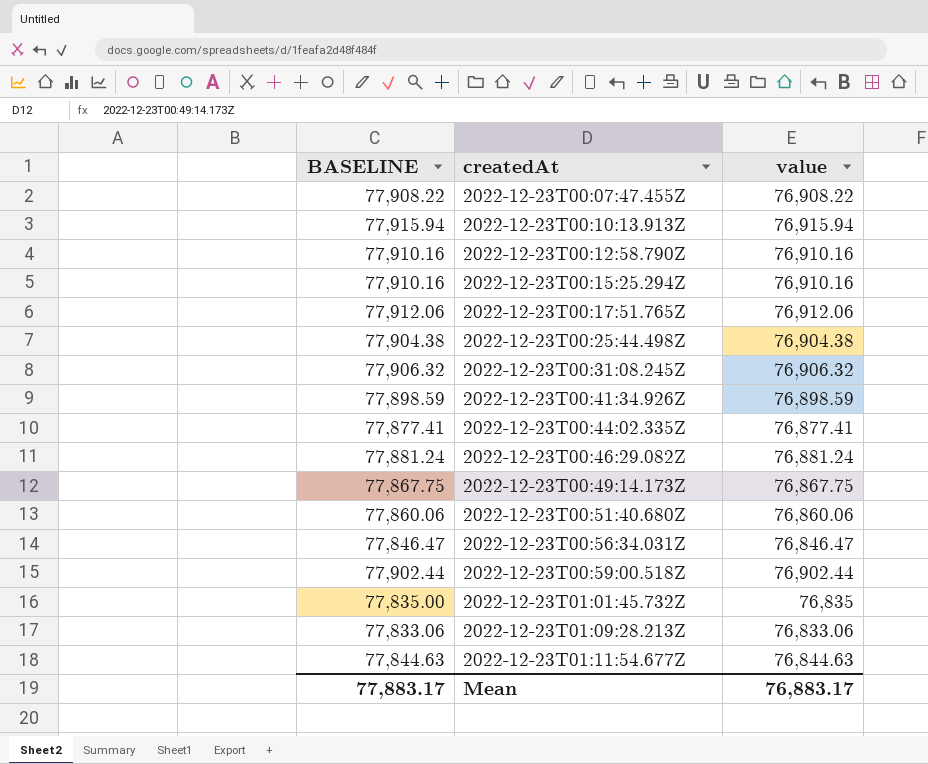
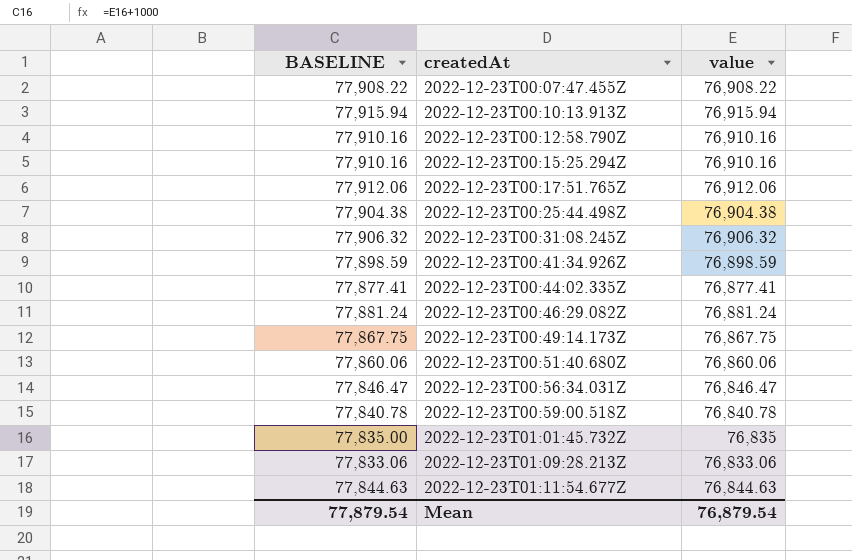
2022-12-23T00:59:00.518Z | BASELINE: 77,902.44 -> 77,840.78
2022-12-23T00:59:00.518Z | value: 76,902.44 -> 76,840.78
Mean | BASELINE: 77,883.17 -> 77,879.54
Mean | value: 76,883.17 -> 76,879.54

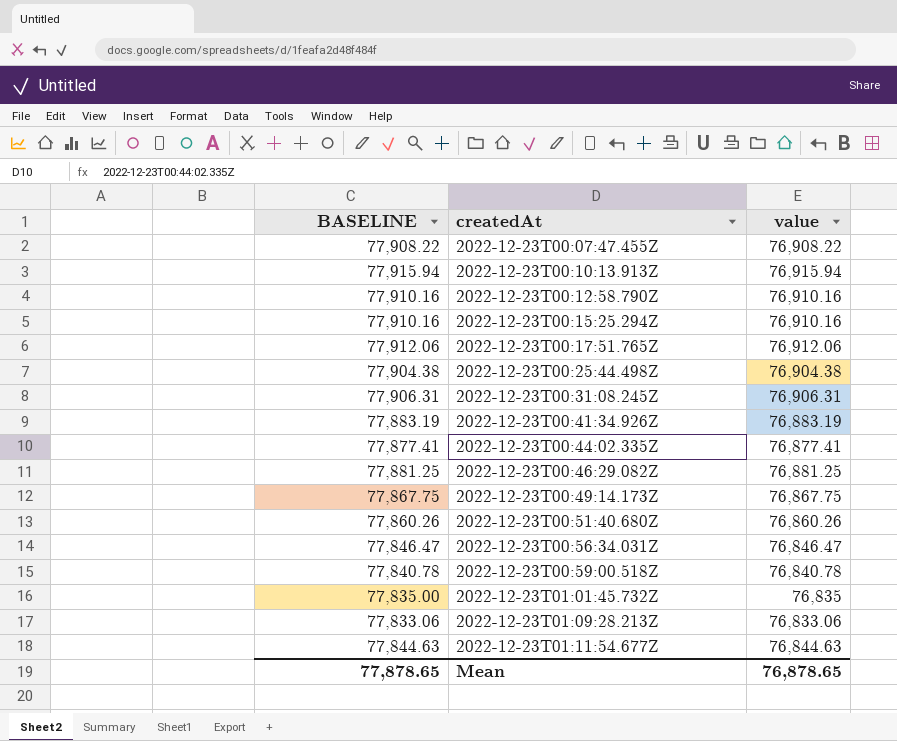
2022-12-23T00:31:08.245Z | BASELINE: 77,906.32 -> 77,906.31
2022-12-23T00:31:08.245Z | value: 76,906.32 -> 76,906.31
2022-12-23T00:41:34.926Z | BASELINE: 77,898.59 -> 77,883.19
2022-12-23T00:41:34.926Z | value: 76,898.59 -> 76,883.19
2022-12-23T00:46:29.082Z | BASELINE: 77,881.24 -> 77,881.25
2022-12-23T00:46:29.082Z | value: 76,881.24 -> 76,881.25
2022-12-23T00:51:40.680Z | BASELINE: 77,860.06 -> 77,860.26
2022-12-23T00:51:40.680Z | value: 76,860.06 -> 76,860.26
Mean | BASELINE: 77,879.54 -> 77,878.65
Mean | value: 76,879.54 -> 76,878.65

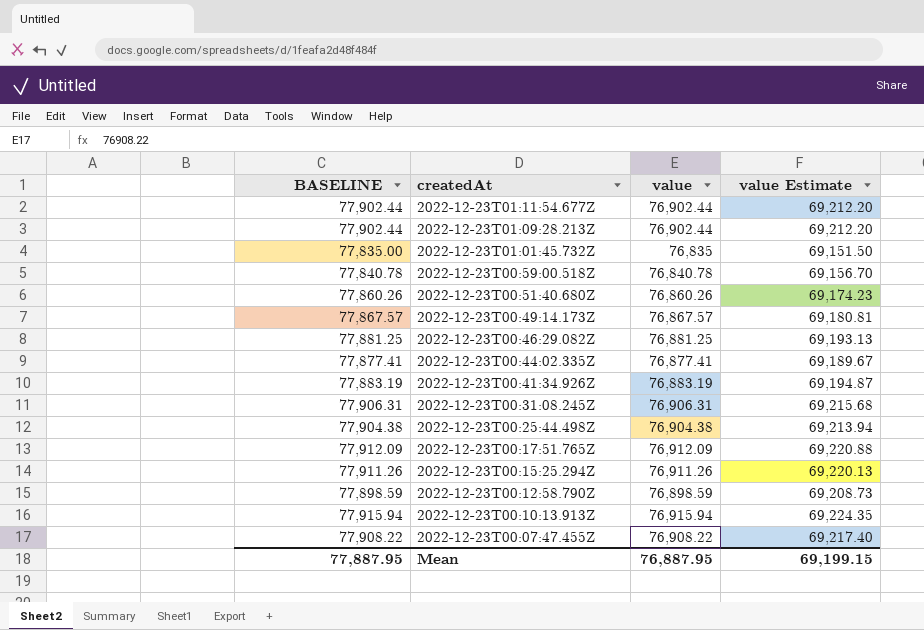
row order: createdAt ascending -> createdAt descending
column value Estimate | formula: none -> [value] * 0.9
row 2022-12-23T00:56:34.031Z: 77,846.47 | 76,846.47 -> none
2022-12-23T01:11:54.677Z | BASELINE: 77,844.63 -> 77,902.44
2022-12-23T01:11:54.677Z | value: 76,844.63 -> 76,902.44
2022-12-23T01:09:28.213Z | BASELINE: 77,833.06 -> 77,902.44
2022-12-23T01:09:28.213Z | value: 76,833.06 -> 76,902.44
2022-12-23T00:49:14.173Z | BASELINE: 77,867.75 -> 77,867.57
2022-12-23T00:49:14.173Z | value: 76,867.75 -> 76,867.57
2022-12-23T00:17:51.765Z | BASELINE: 77,912.06 -> 77,912.09
2022-12-23T00:17:51.765Z | value: 76,912.06 -> 76,912.09
2022-12-23T00:15:25.294Z | BASELINE: 77,910.16 -> 77,911.26
2022-12-23T00:15:25.294Z | value: 76,910.16 -> 76,911.26
2022-12-23T00:12:58.790Z | BASELINE: 77,910.16 -> 77,898.59
2022-12-23T00:12:58.790Z | value: 76,910.16 -> 76,898.59
Mean | BASELINE: 77,878.65 -> 77,887.95
Mean | value: 76,878.65 -> 76,887.95

